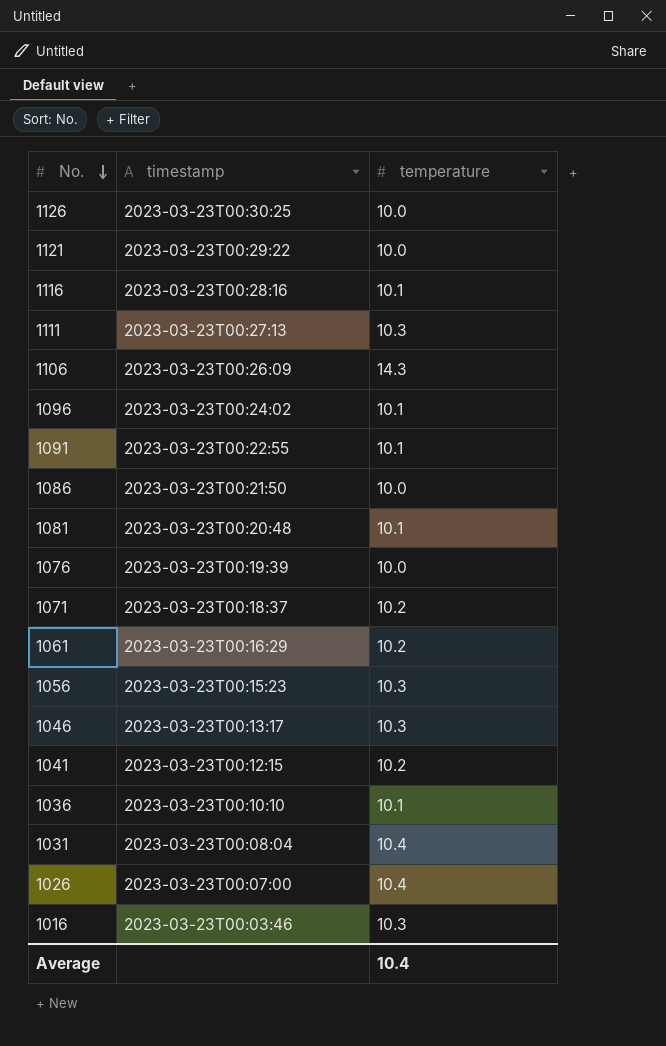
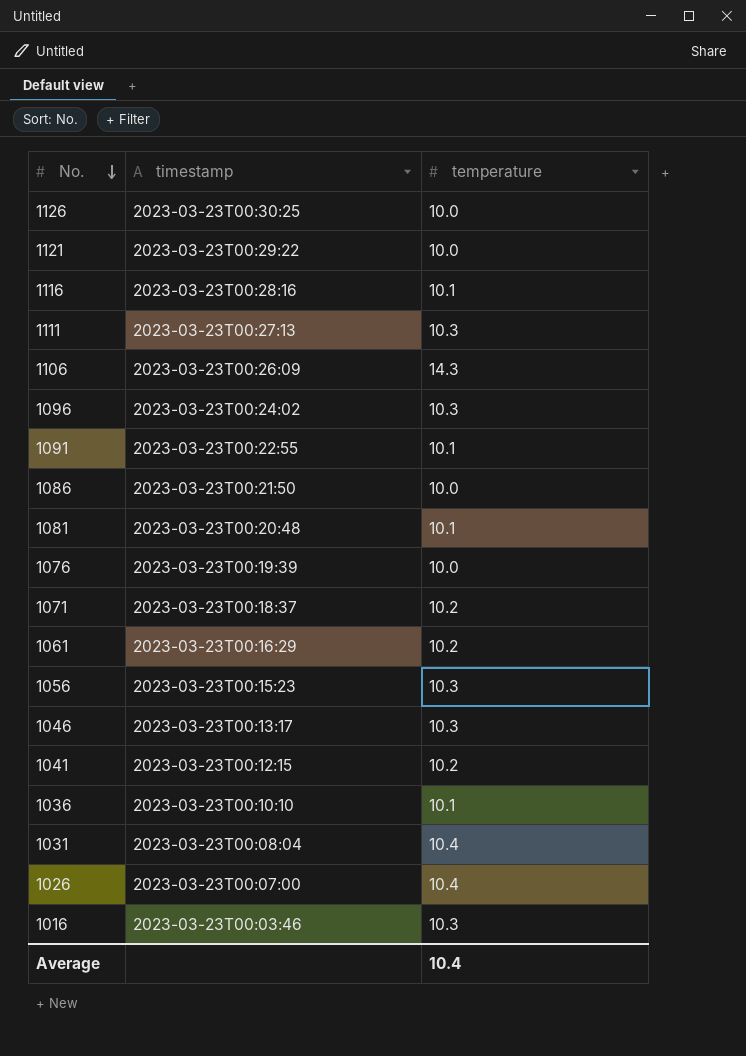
1096 | temperature: 10.1 -> 10.3

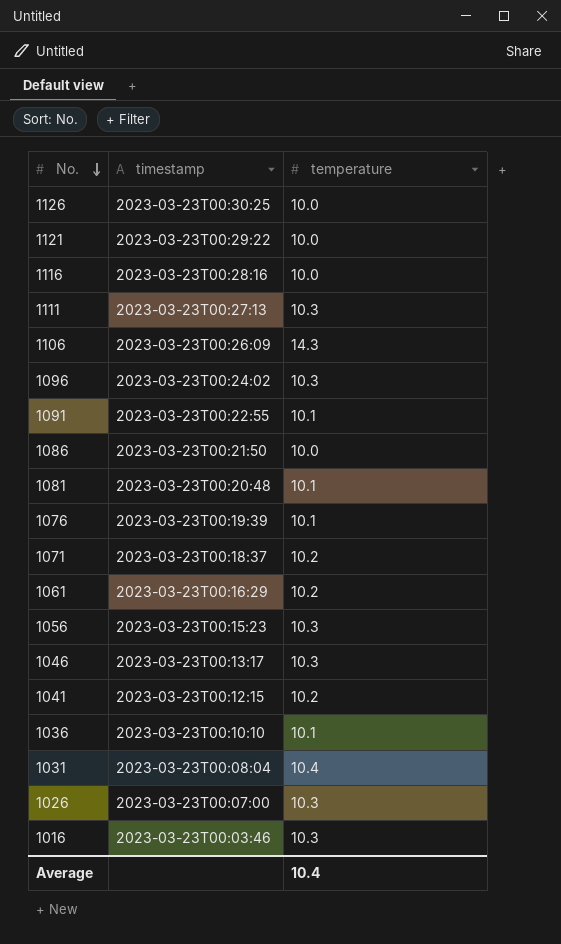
1116 | temperature: 10.1 -> 10.0
1076 | temperature: 10.0 -> 10.1
1026 | temperature: 10.4 -> 10.3

